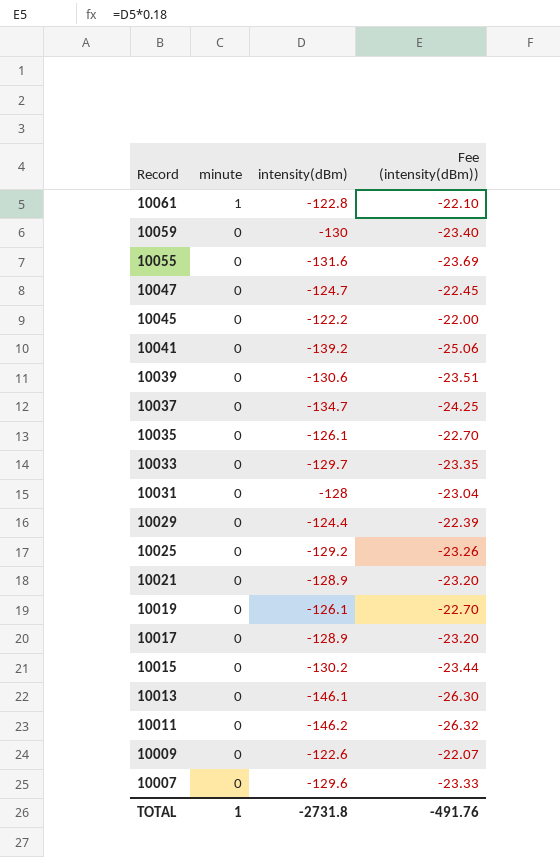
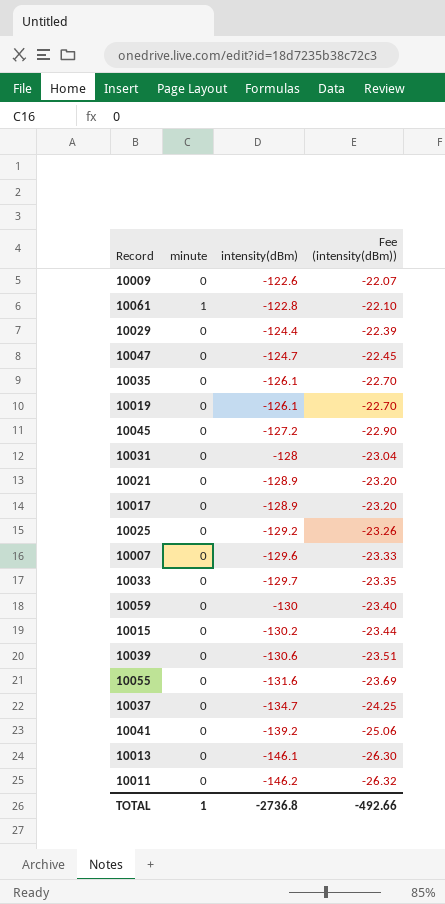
row order: Record descending -> intensity(dBm) descending
10045 | intensity(dBm): -122.2 -> -127.2
10045 | Fee (intensity(dBm)): -22.00 -> -22.90
TOTAL | intensity(dBm): -2731.8 -> -2736.8
TOTAL | Fee (intensity(dBm)): -491.76 -> -492.66

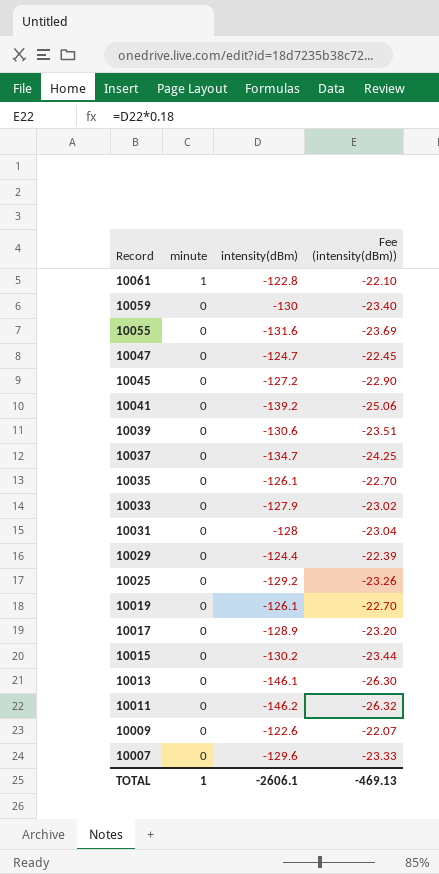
row order: intensity(dBm) descending -> Record descending
row 10021: 0 | -128.9 | -23.20 -> none
10033 | intensity(dBm): -129.7 -> -127.9
10033 | Fee (intensity(dBm)): -23.35 -> -23.02
TOTAL | intensity(dBm): -2736.8 -> -2606.1
TOTAL | Fee (intensity(dBm)): -492.66 -> -469.13

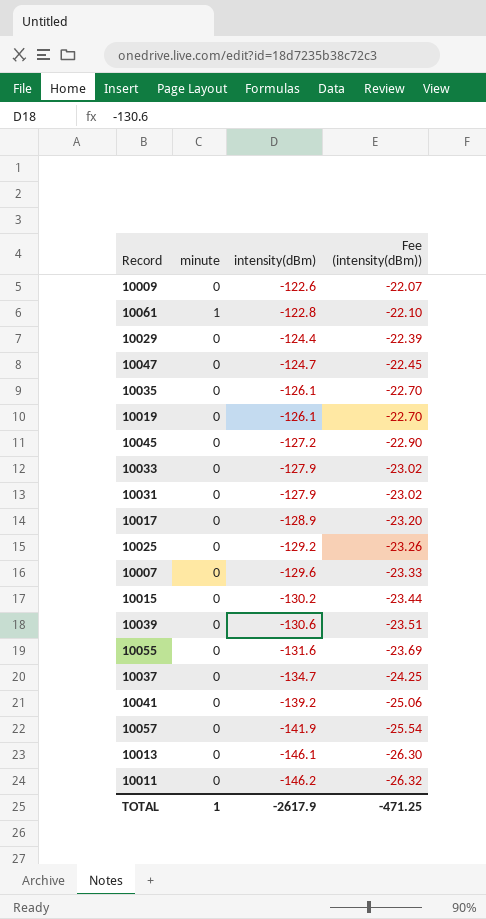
row order: Record descending -> intensity(dBm) descending
row 10059: 0 | -130 | -23.40 -> none
10031 | intensity(dBm): -128 -> -127.9
10031 | Fee (intensity(dBm)): -23.04 -> -23.02
row 10057: none -> 0 | -141.9 | -25.54
TOTAL | intensity(dBm): -2606.1 -> -2617.9
TOTAL | Fee (intensity(dBm)): -469.13 -> -471.25

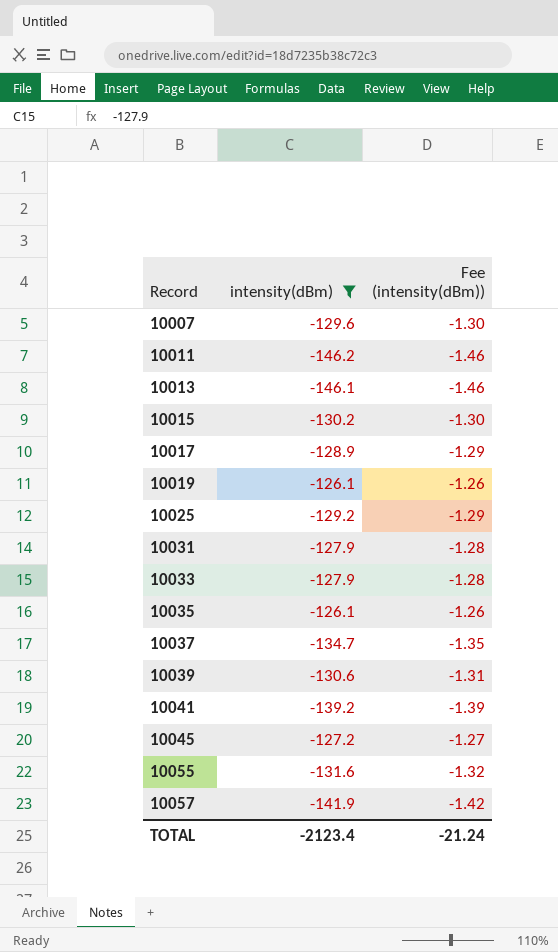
filter: none -> intensity(dBm) <= -126.1
row order: intensity(dBm) descending -> Record ascending
column minute | position: 2 -> none
column Fee (intensity(dBm)) | formula: [intensity(dBm)] * 0.18 -> [intensity(dBm)] * 0.01
TOTAL | intensity(dBm): -2617.9 -> -2123.4
TOTAL | Fee (intensity(dBm)): -471.25 -> -21.24

